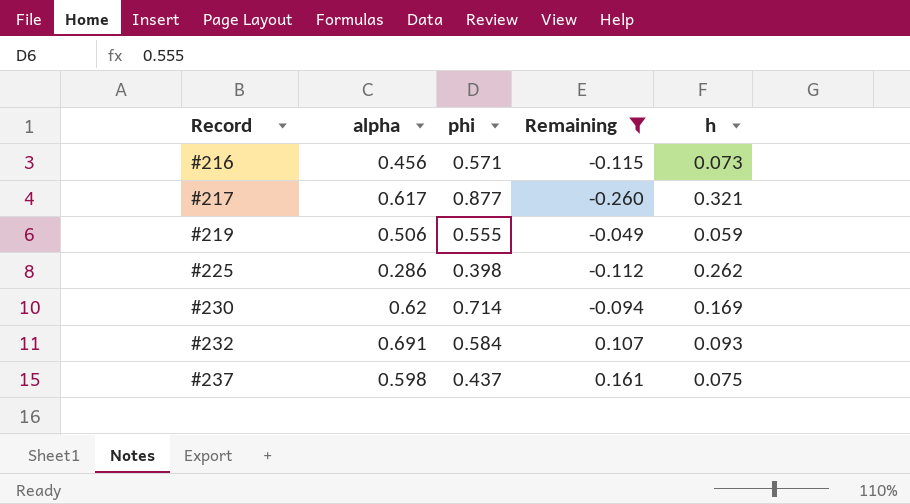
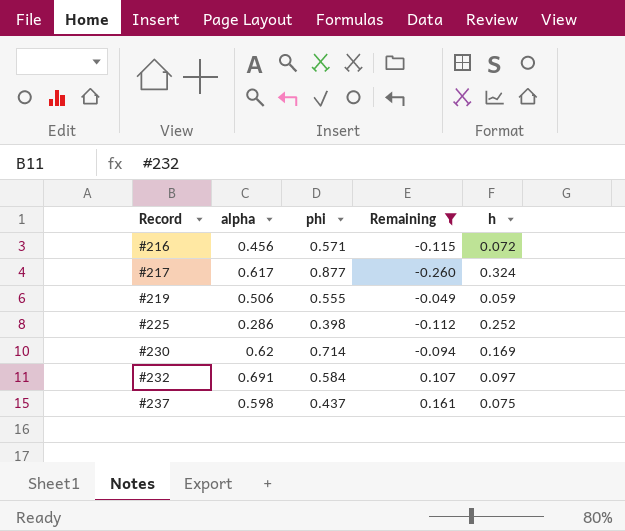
#216 | h: 0.073 -> 0.072
#217 | h: 0.321 -> 0.324
#225 | h: 0.262 -> 0.252
#232 | h: 0.093 -> 0.097

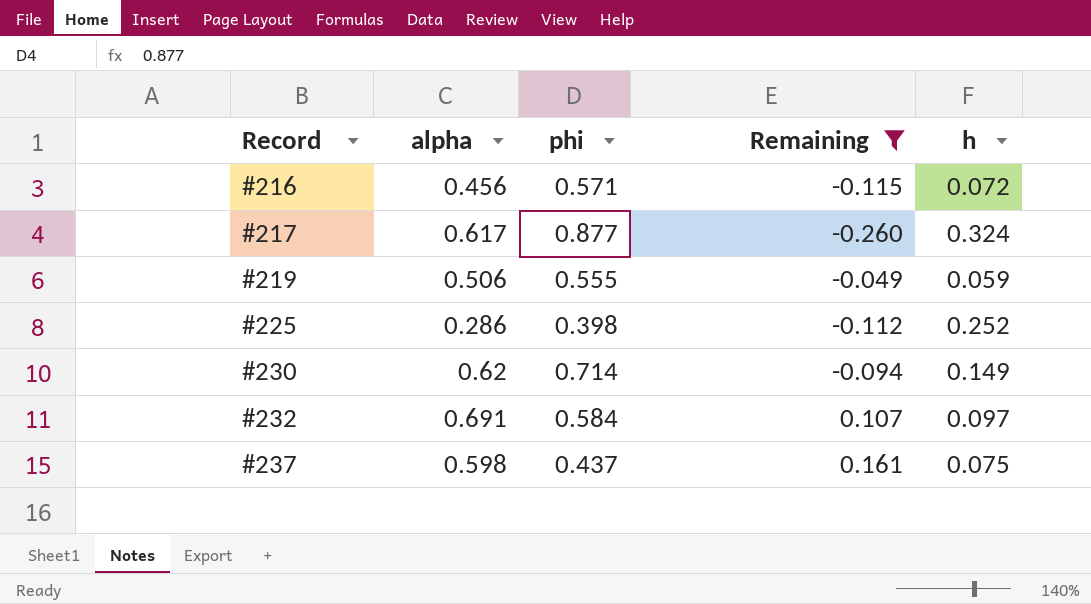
#230 | h: 0.169 -> 0.149

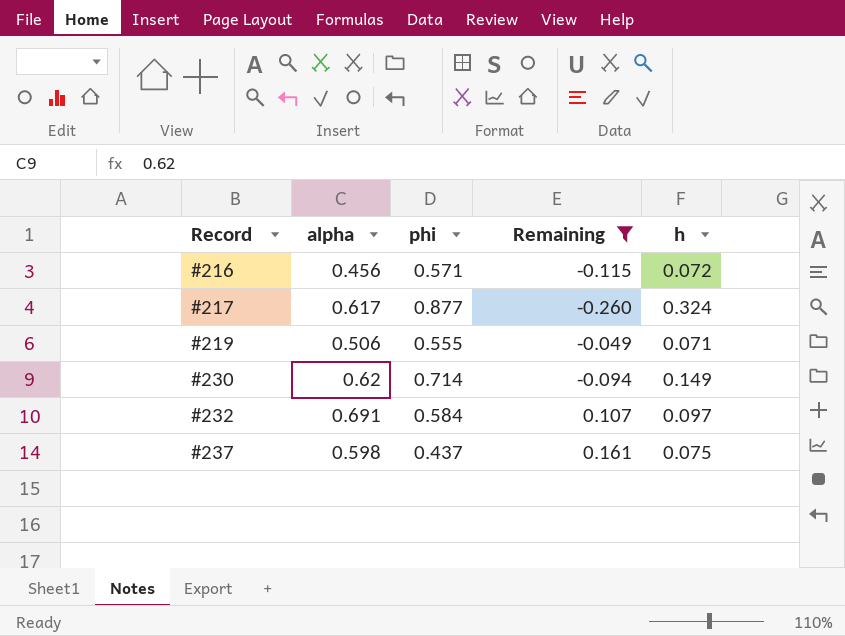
row #225: 0.286 | 0.398 | -0.112 | 0.252 -> none
#219 | h: 0.059 -> 0.071

